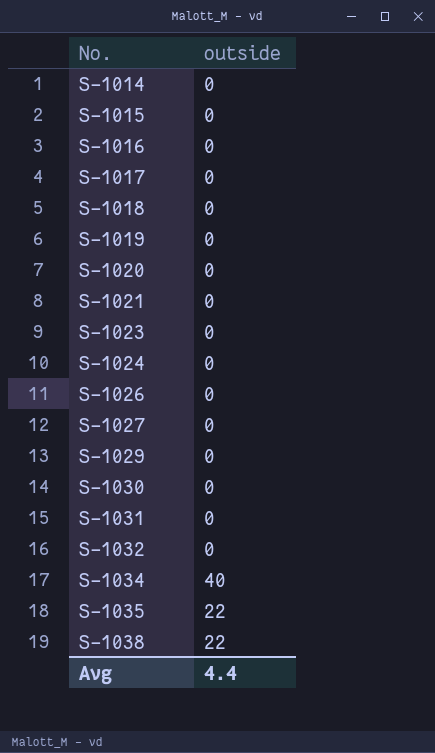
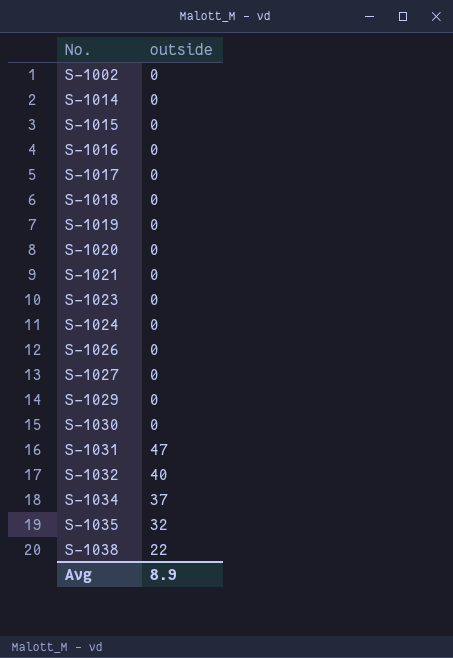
row S-1002: none -> 0
S-1031 | outside: 0 -> 47
S-1032 | outside: 0 -> 40
S-1034 | outside: 40 -> 37
S-1035 | outside: 22 -> 32
Avg | outside: 4.4 -> 8.9

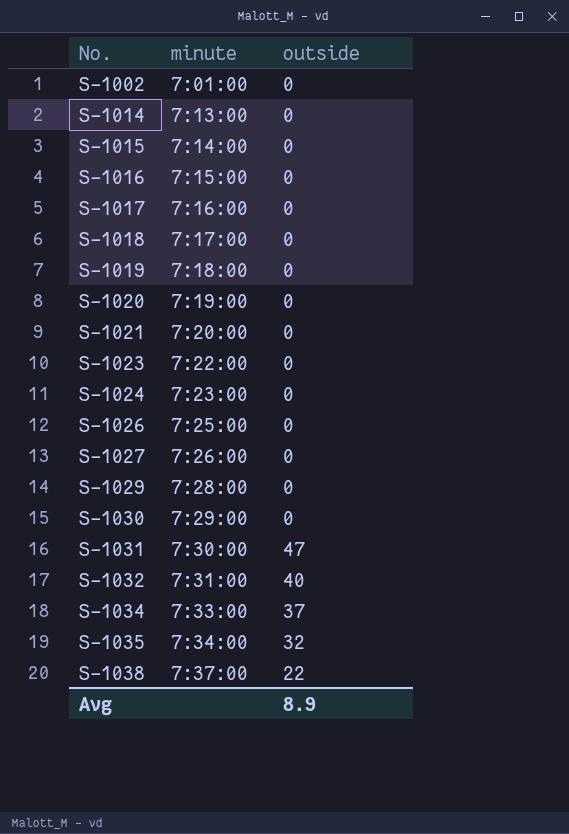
column minute | position: none -> 2

